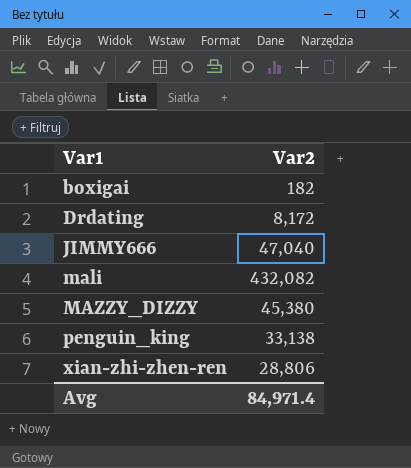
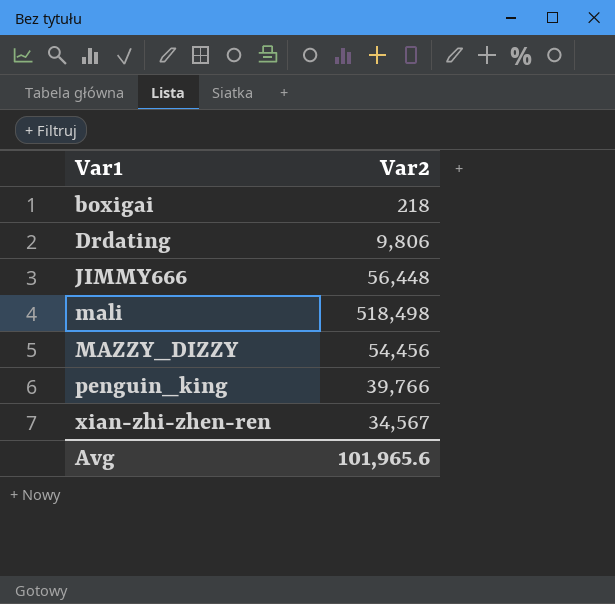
boxigai | Var2: 182 -> 218
Drdating | Var2: 8,172 -> 9,806
JIMMY666 | Var2: 47,040 -> 56,448
mali | Var2: 432,082 -> 518,498
MAZZY_DIZZY | Var2: 45,380 -> 54,456
penguin_king | Var2: 33,138 -> 39,766
xian-zhi-zhen-ren | Var2: 28,806 -> 34,567
Avg | Var2: 84,971.4 -> 101,965.6

